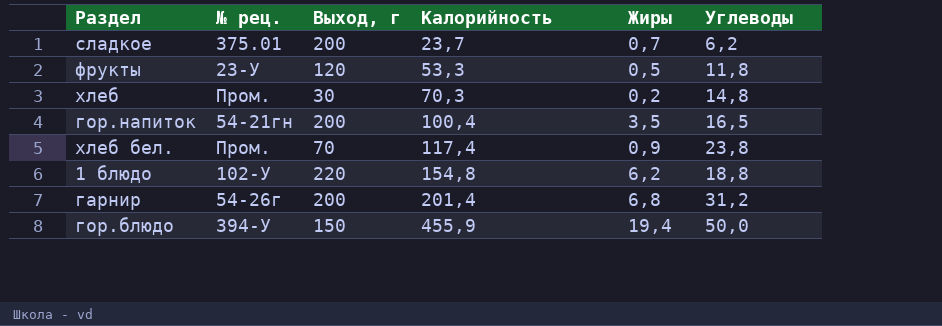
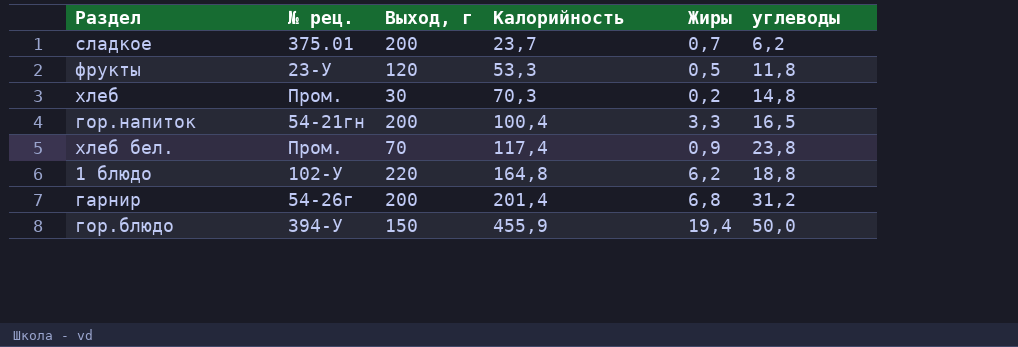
column name: Углеводы -> углеводы
гор.напиток | Жиры: 3,5 -> 3,3
1 блюдо | Калорийность: 154,8 -> 164,8

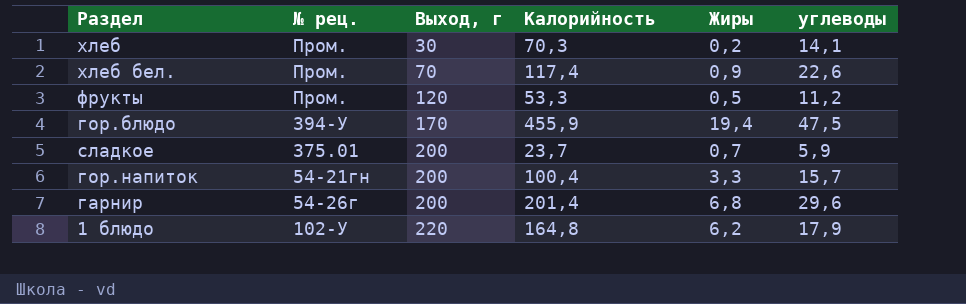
row order: Калорийность ascending -> Выход, г ascending
хлеб | углеводы: 14,8 -> 14,1
хлеб бел. | углеводы: 23,8 -> 22,6
фрукты | № рец.: 23-У -> Пром.
фрукты | углеводы: 11,8 -> 11,2
гор.блюдо | Выход, г: 150 -> 170
гор.блюдо | углеводы: 50,0 -> 47,5
сладкое | углеводы: 6,2 -> 5,9
гор.напиток | углеводы: 16,5 -> 15,7
гарнир | углеводы: 31,2 -> 29,6
1 блюдо | углеводы: 18,8 -> 17,9

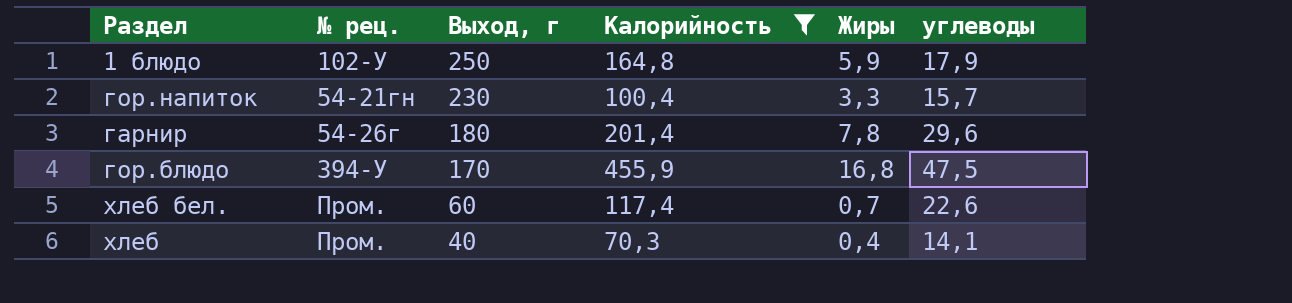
filter: none -> Калорийность >= 70,3
row order: Выход, г ascending -> Выход, г descending
1 блюдо | Выход, г: 220 -> 250
1 блюдо | Жиры: 6,2 -> 5,9
гор.напиток | Выход, г: 200 -> 230
гарнир | Выход, г: 200 -> 180
гарнир | Жиры: 6,8 -> 7,8
гор.блюдо | Жиры: 19,4 -> 16,8
хлеб бел. | Выход, г: 70 -> 60
хлеб бел. | Жиры: 0,9 -> 0,7
хлеб | Выход, г: 30 -> 40
хлеб | Жиры: 0,2 -> 0,4

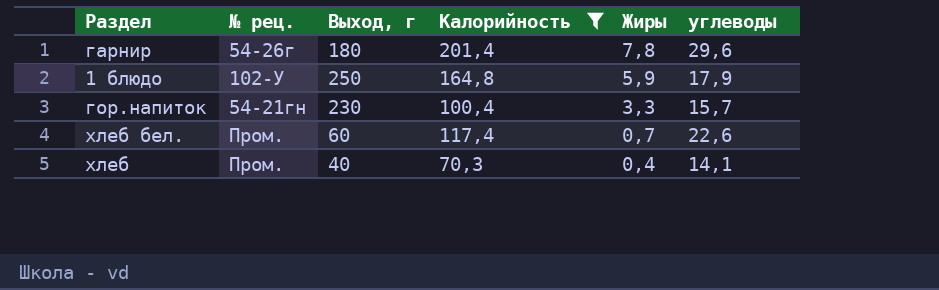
row order: Выход, г descending -> Жиры descending
row гор.блюдо: 394-У | 170 | 455,9 | 16,8 | 47,5 -> none

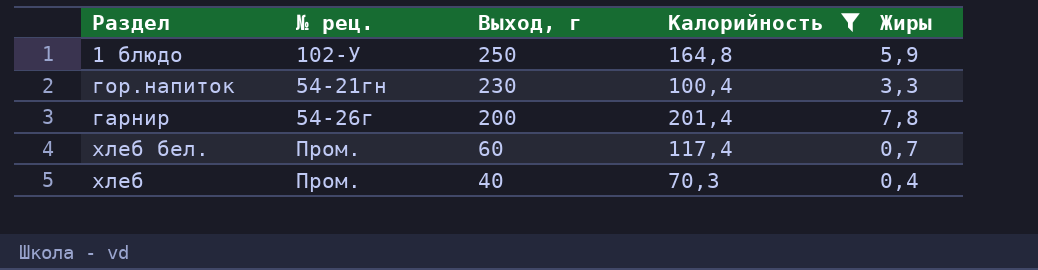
row order: Жиры descending -> Выход, г descending
column углеводы | position: 6 -> none
гарнир | Выход, г: 180 -> 200

